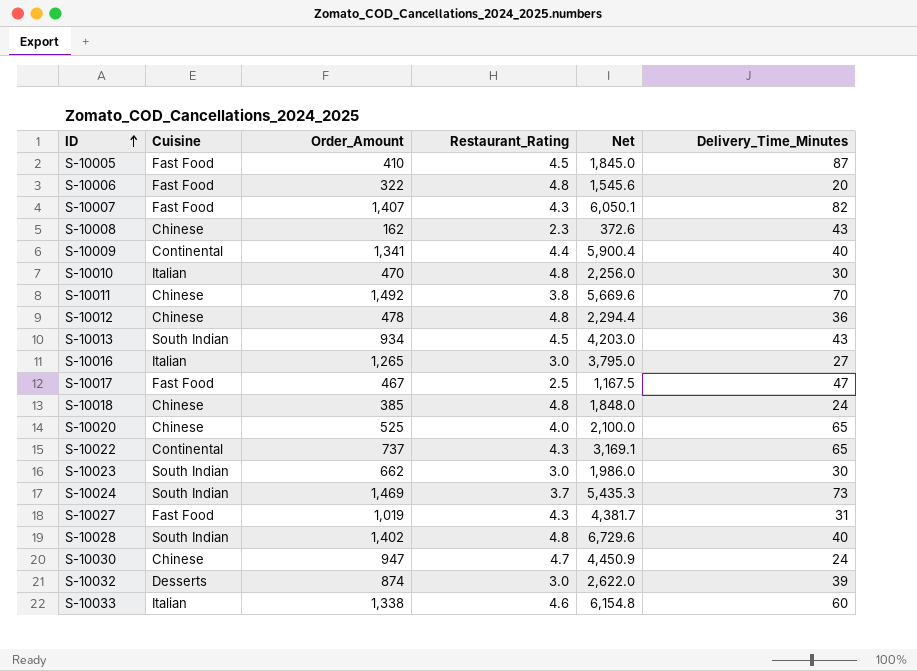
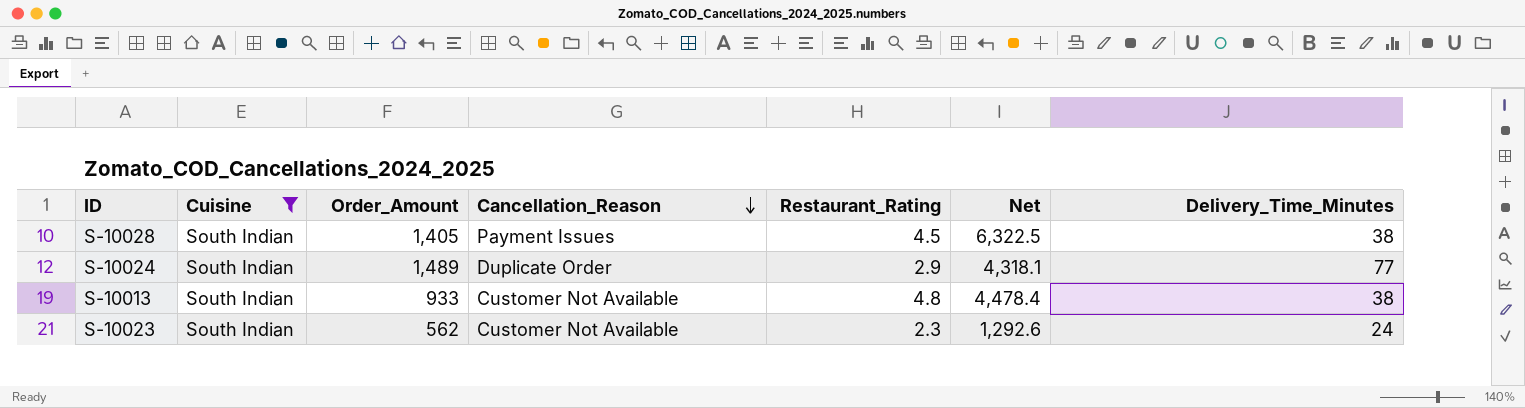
filter: none -> Cuisine = South Indian
row order: ID ascending -> Cancellation_Reason descending
column Cancellation_Reason | position: none -> 4
S-10028 | Order_Amount: 1,402 -> 1,405
S-10028 | Restaurant_Rating: 4.8 -> 4.5
S-10028 | Net: 6,729.6 -> 6,322.5
S-10028 | Delivery_Time_Minutes: 40 -> 38
S-10024 | Order_Amount: 1,469 -> 1,489
S-10024 | Restaurant_Rating: 3.7 -> 2.9
S-10024 | Net: 5,435.3 -> 4,318.1
S-10024 | Delivery_Time_Minutes: 73 -> 77
S-10013 | Order_Amount: 934 -> 933
S-10013 | Restaurant_Rating: 4.5 -> 4.8
S-10013 | Net: 4,203.0 -> 4,478.4
S-10013 | Delivery_Time_Minutes: 43 -> 38
S-10023 | Order_Amount: 662 -> 562
S-10023 | Restaurant_Rating: 3.0 -> 2.3
S-10023 | Net: 1,986.0 -> 1,292.6
S-10023 | Delivery_Time_Minutes: 30 -> 24

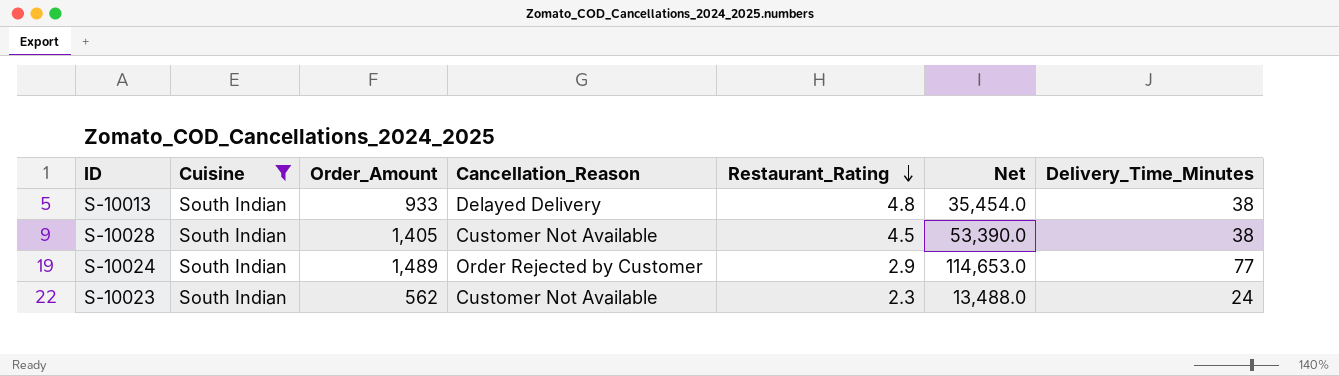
row order: Cancellation_Reason descending -> Restaurant_Rating descending
column Net | formula: [Order_Amount] * [Restaurant_Rating] -> [Order_Amount] * [Delivery_Time_Minutes]
S-10013 | Cancellation_Reason: Customer Not Available -> Delayed Delivery
S-10028 | Cancellation_Reason: Payment Issues -> Customer Not Available
S-10024 | Cancellation_Reason: Duplicate Order -> Order Rejected by Customer

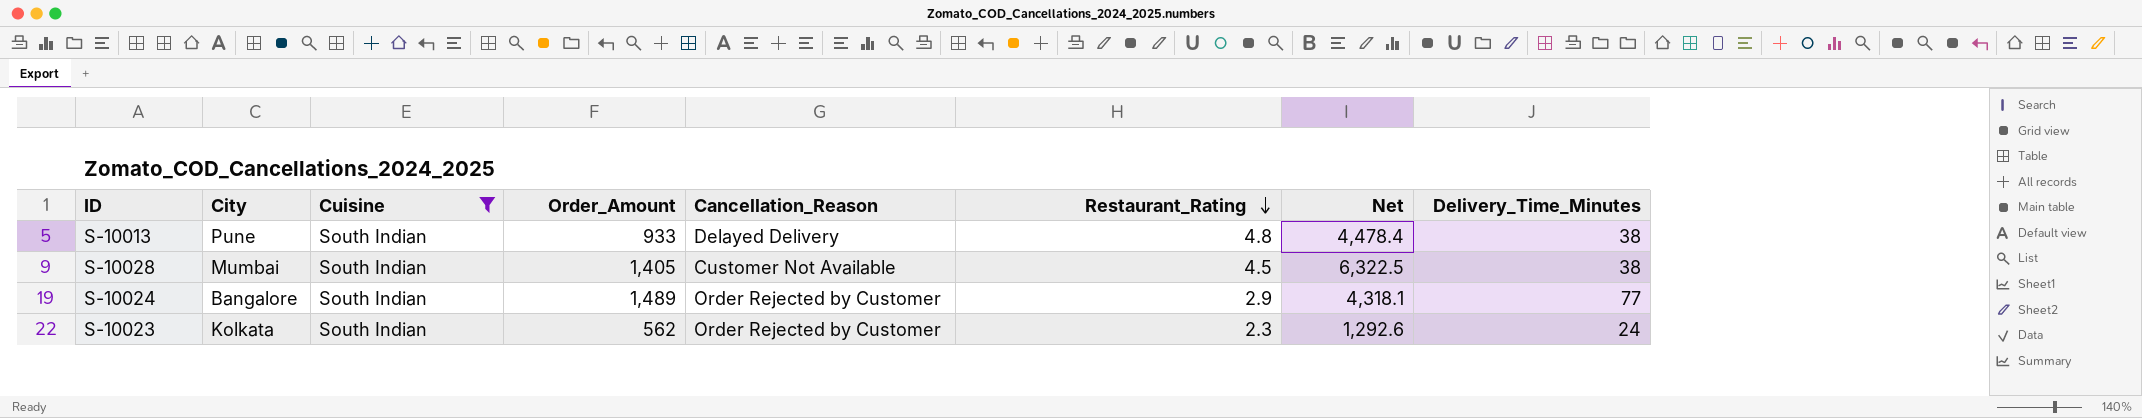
column City | position: none -> 2
column Net | formula: [Order_Amount] * [Delivery_Time_Minutes] -> [Order_Amount] * [Restaurant_Rating]
S-10023 | Cancellation_Reason: Customer Not Available -> Order Rejected by Customer

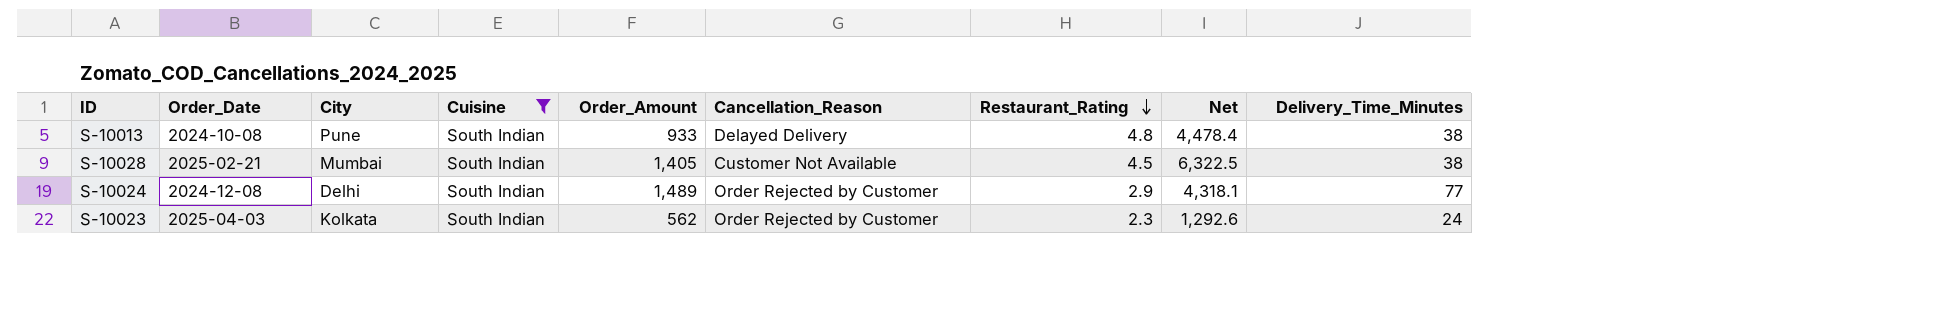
column Order_Date | position: none -> 2
S-10024 | City: Bangalore -> Delhi

